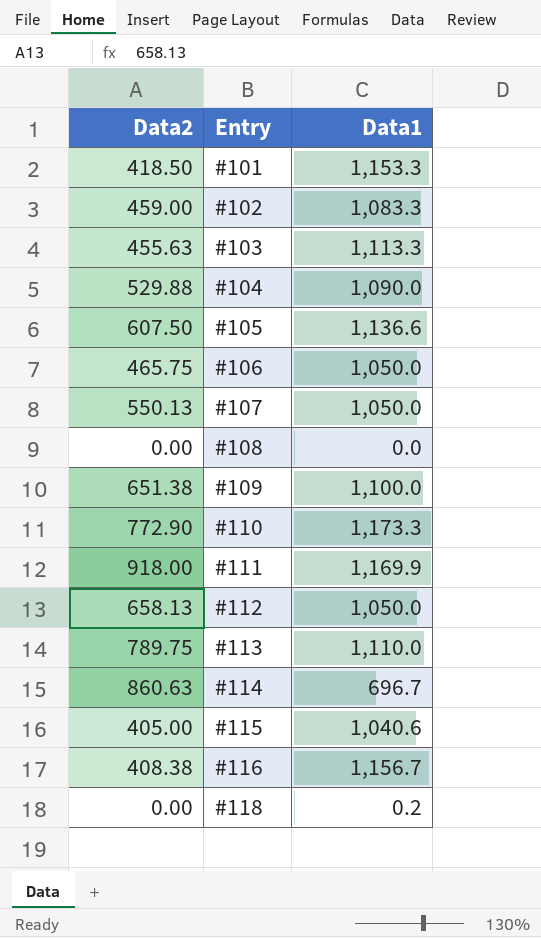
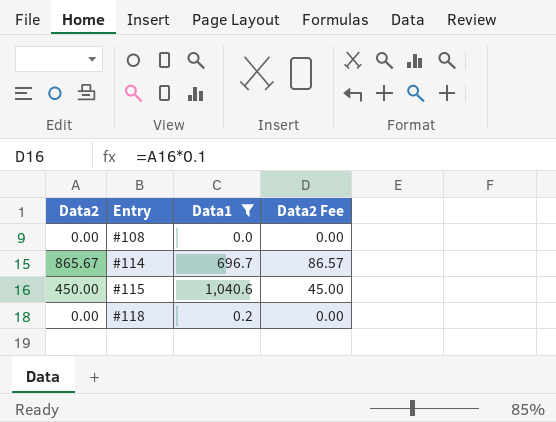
filter: none -> Data1 <= 1,040.6
column Data2 Fee | formula: none -> [Data2] * 0.1
#114 | Data2: 860.63 -> 865.67
#115 | Data2: 405.00 -> 450.00

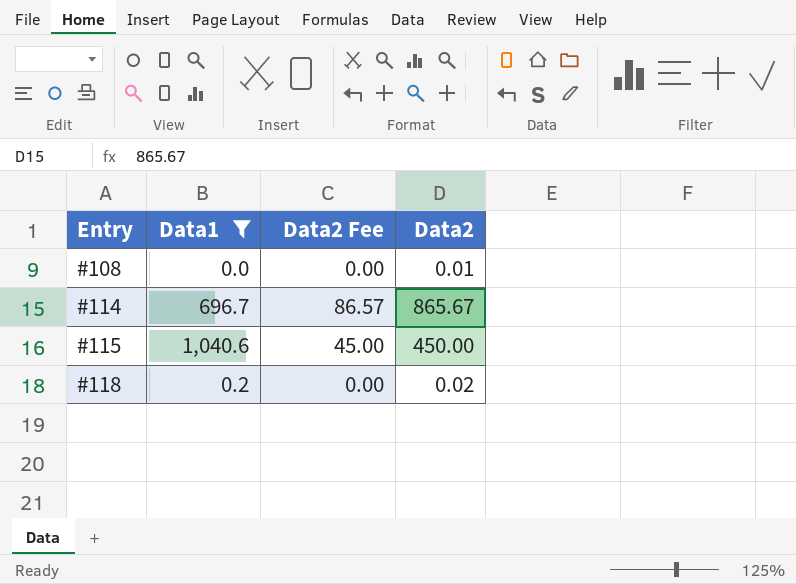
column Data2 | position: 1 -> 4
#108 | Data2: 0.00 -> 0.01
#118 | Data2: 0.00 -> 0.02

